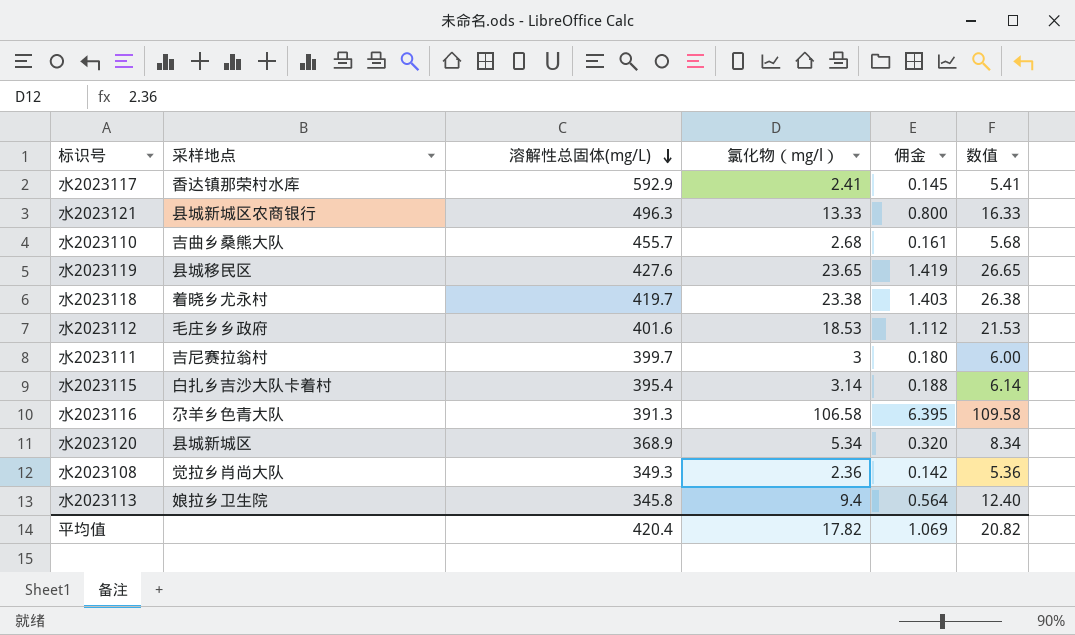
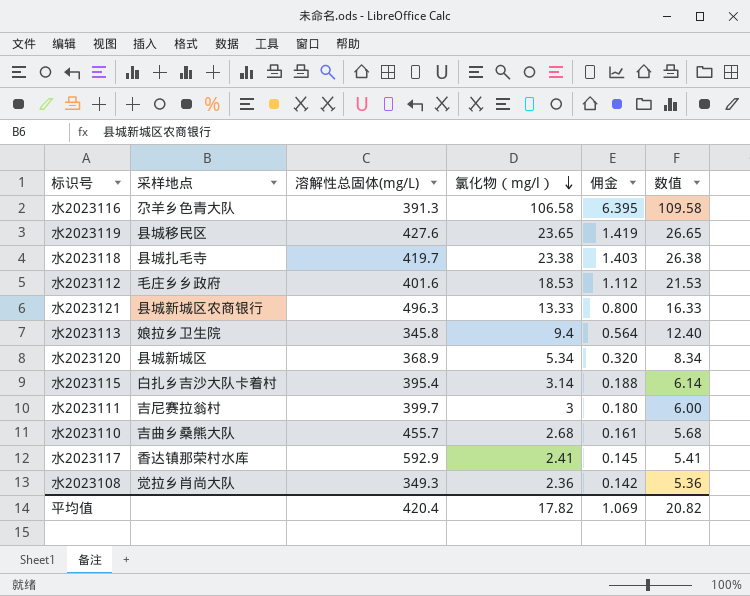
row order: 溶解性总固体(mg/L) descending -> 氯化物（mg/l） descending
水2023118 | 采样地点: 着晓乡尤永村 -> 县城扎毛寺

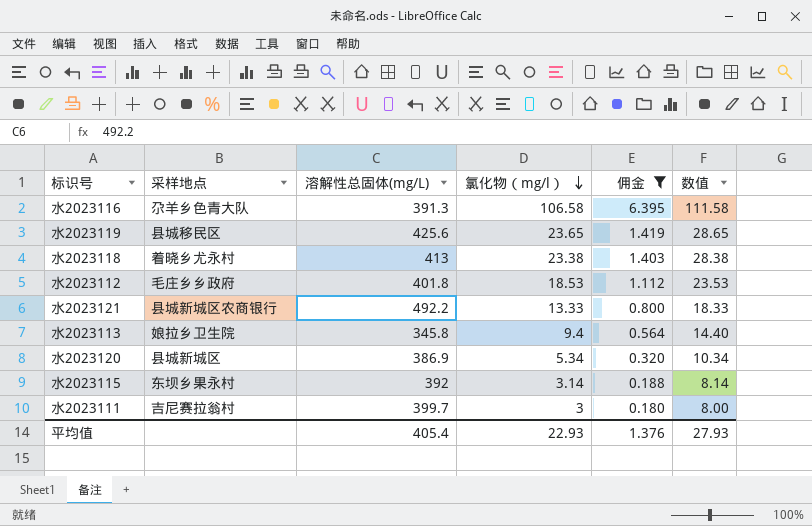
filter: none -> 佣金 >= 0.180
column 数值 | formula: [氯化物（mg/l）] + 3 -> [氯化物（mg/l）] + 5
水2023119 | 溶解性总固体(mg/L): 427.6 -> 425.6
水2023118 | 采样地点: 县城扎毛寺 -> 着晓乡尤永村
水2023118 | 溶解性总固体(mg/L): 419.7 -> 413
水2023112 | 溶解性总固体(mg/L): 401.6 -> 401.8
水2023121 | 溶解性总固体(mg/L): 496.3 -> 492.2
水2023120 | 溶解性总固体(mg/L): 368.9 -> 386.9
水2023115 | 采样地点: 白扎乡吉沙大队卡着村 -> 东坝乡果永村
水2023115 | 溶解性总固体(mg/L): 395.4 -> 392
平均值 | 溶解性总固体(mg/L): 420.4 -> 405.4
平均值 | 氯化物（mg/l）: 17.82 -> 22.93
平均值 | 佣金: 1.069 -> 1.376
平均值 | 数值: 20.82 -> 27.93

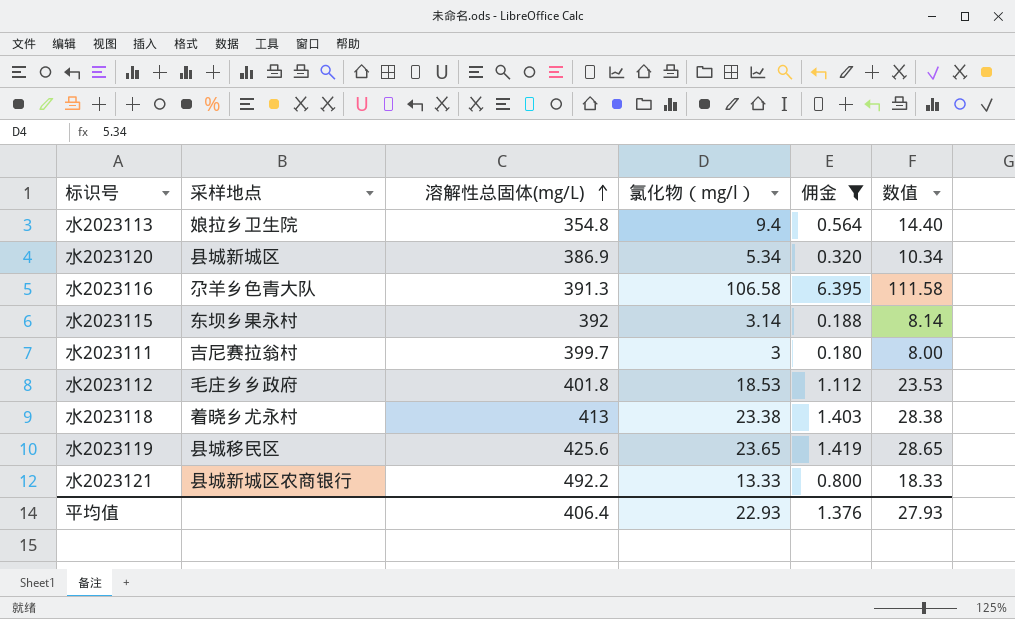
row order: 氯化物（mg/l） descending -> 溶解性总固体(mg/L) ascending
水2023113 | 溶解性总固体(mg/L): 345.8 -> 354.8
平均值 | 溶解性总固体(mg/L): 405.4 -> 406.4

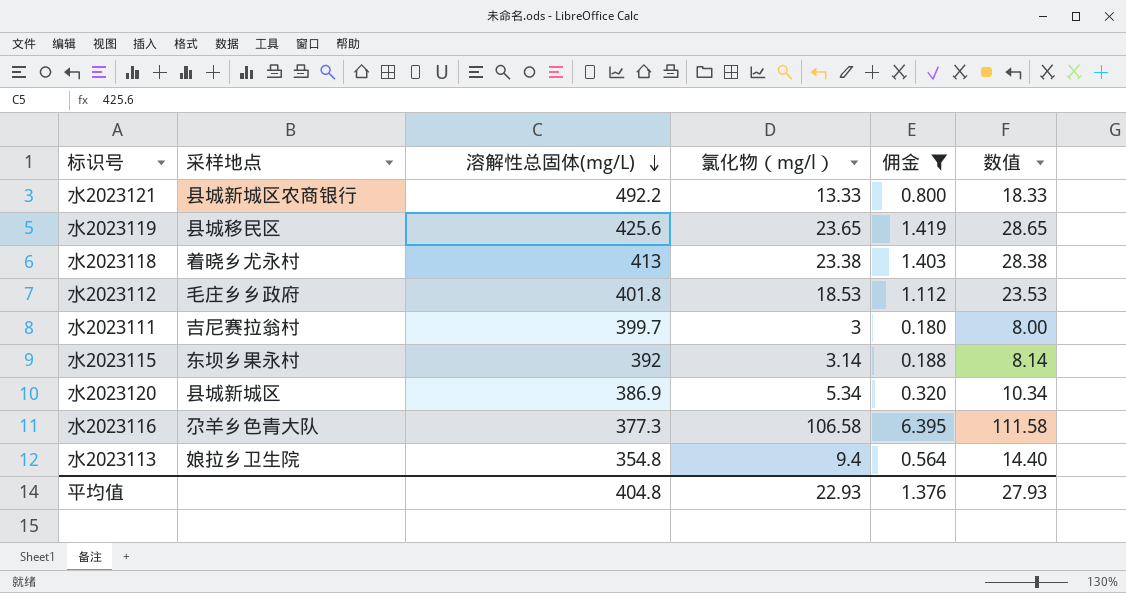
row order: 溶解性总固体(mg/L) ascending -> 溶解性总固体(mg/L) descending
水2023116 | 溶解性总固体(mg/L): 391.3 -> 377.3
平均值 | 溶解性总固体(mg/L): 406.4 -> 404.8

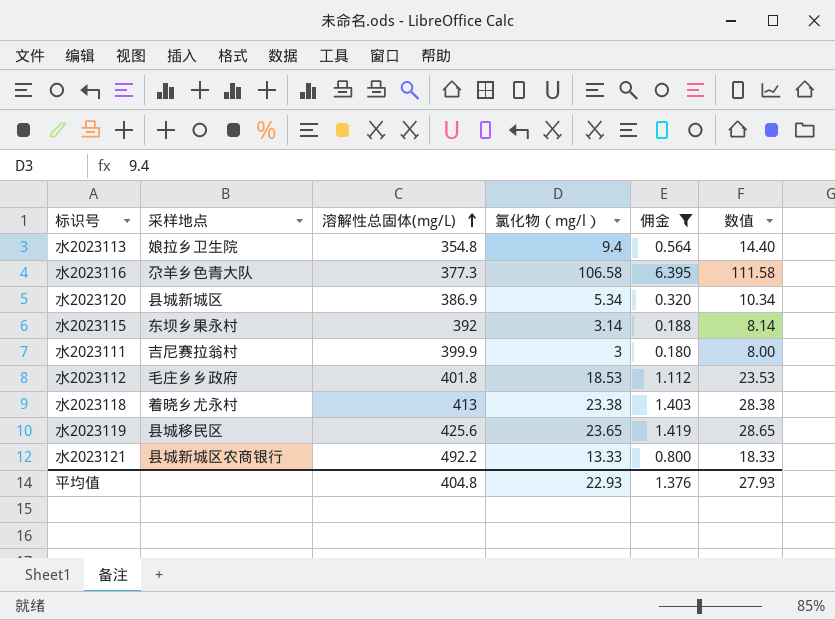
row order: 溶解性总固体(mg/L) descending -> 溶解性总固体(mg/L) ascending
水2023111 | 溶解性总固体(mg/L): 399.7 -> 399.9

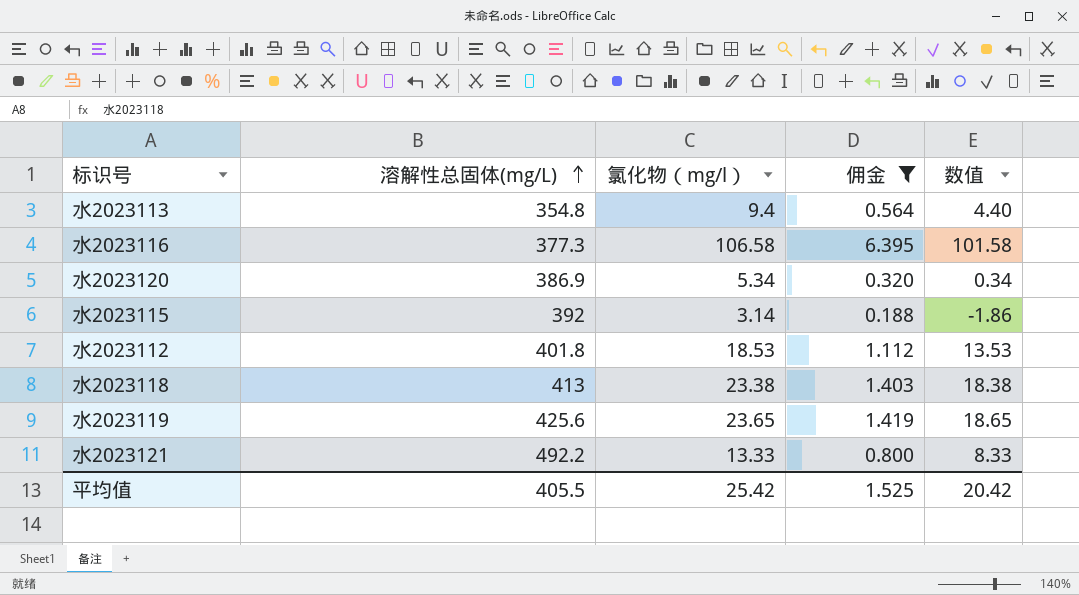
column 采样地点 | position: 2 -> none
column 数值 | formula: [氯化物（mg/l）] + 5 -> [氯化物（mg/l）] - 5
row 水2023111: 吉尼赛拉翁村 | 399.9 | 3 | 0.180 | 8.00 -> none
平均值 | 溶解性总固体(mg/L): 404.8 -> 405.5
平均值 | 氯化物（mg/l）: 22.93 -> 25.42
平均值 | 佣金: 1.376 -> 1.525
平均值 | 数值: 27.93 -> 20.42

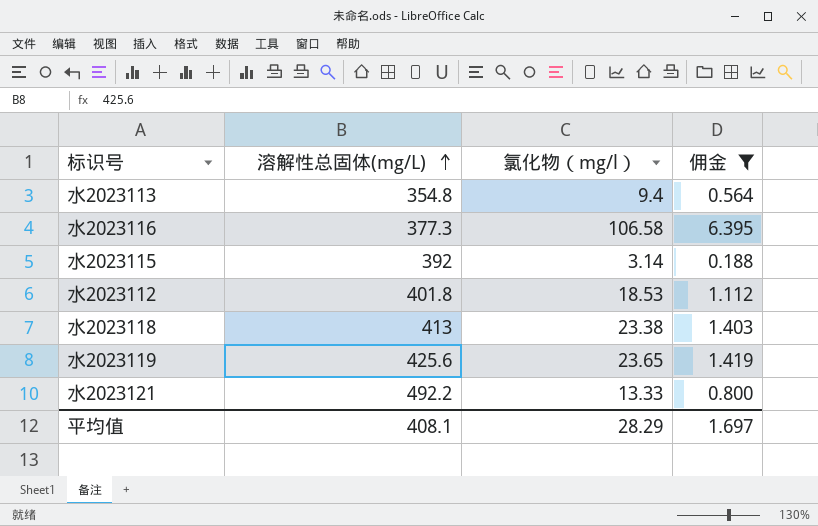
column 数值 | formula: [氯化物（mg/l）] - 5 -> none
row 水2023120: 386.9 | 5.34 | 0.320 | 0.34 -> none
平均值 | 溶解性总固体(mg/L): 405.5 -> 408.1
平均值 | 氯化物（mg/l）: 25.42 -> 28.29
平均值 | 佣金: 1.525 -> 1.697

